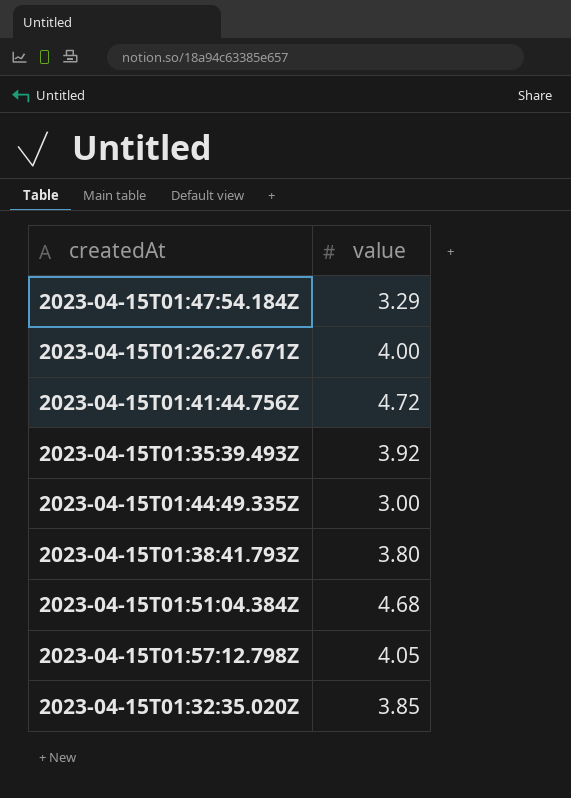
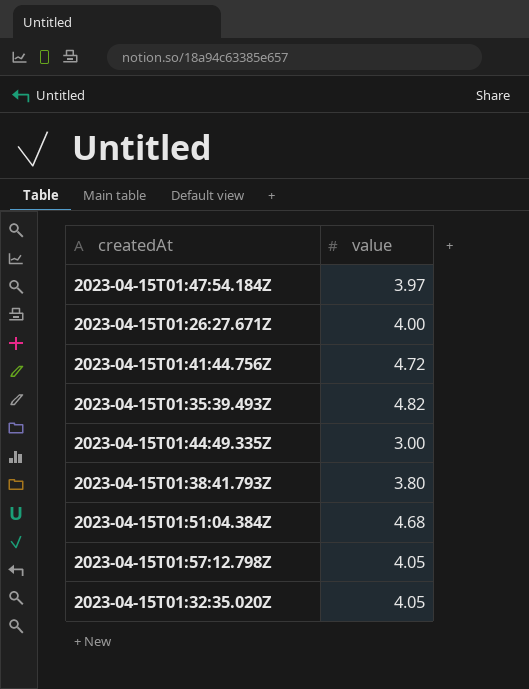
2023-04-15T01:47:54.184Z | value: 3.29 -> 3.97
2023-04-15T01:35:39.493Z | value: 3.92 -> 4.82
2023-04-15T01:32:35.020Z | value: 3.85 -> 4.05

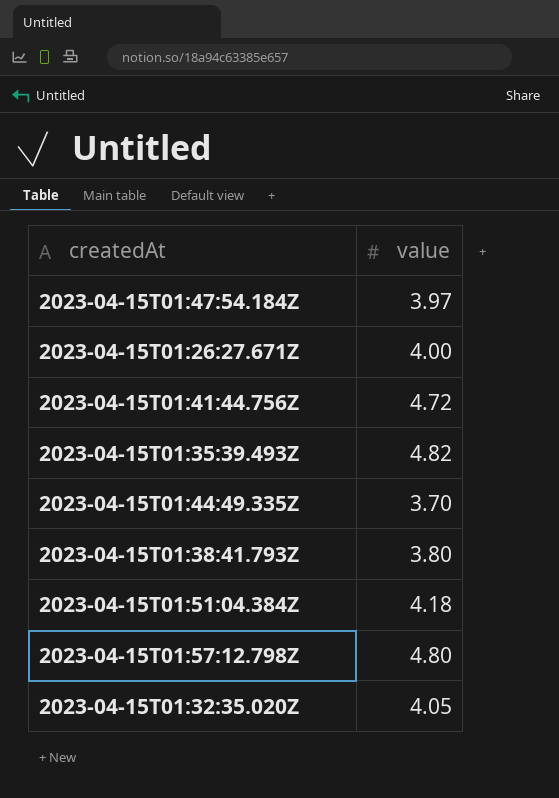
2023-04-15T01:44:49.335Z | value: 3.00 -> 3.70
2023-04-15T01:51:04.384Z | value: 4.68 -> 4.18
2023-04-15T01:57:12.798Z | value: 4.05 -> 4.80

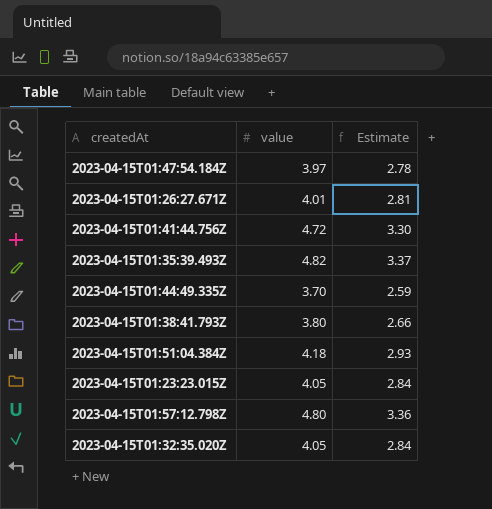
column Estimate | formula: none -> [value] * 0.7
2023-04-15T01:26:27.671Z | value: 4.00 -> 4.01
row 2023-04-15T01:23:23.015Z: none -> 4.05 | 2.84

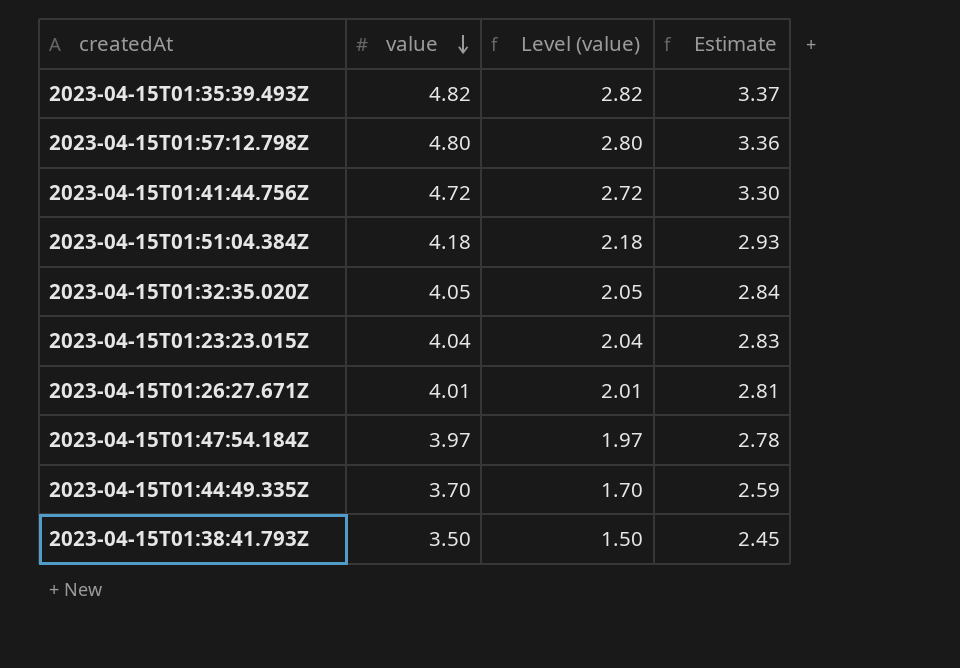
row order: none -> value descending
column Level (value) | formula: none -> [value] - 2
2023-04-15T01:23:23.015Z | value: 4.05 -> 4.04
2023-04-15T01:23:23.015Z | Estimate: 2.84 -> 2.83
2023-04-15T01:38:41.793Z | value: 3.80 -> 3.50
2023-04-15T01:38:41.793Z | Estimate: 2.66 -> 2.45

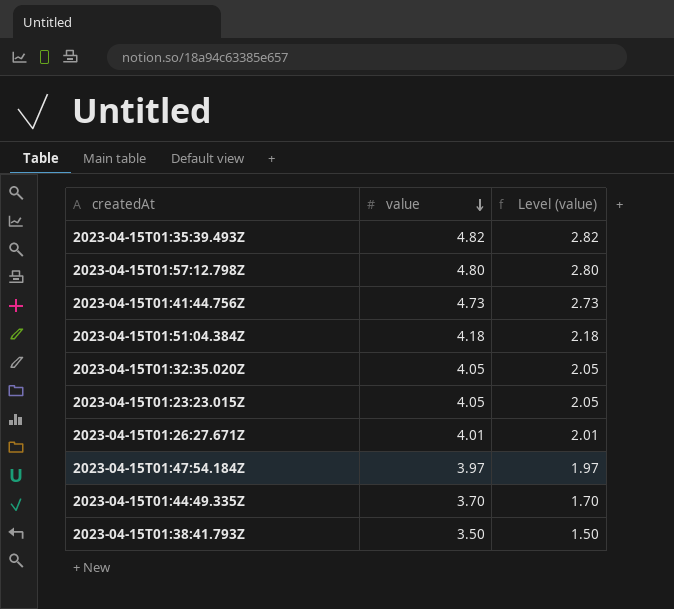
column Estimate | formula: [value] * 0.7 -> none
2023-04-15T01:41:44.756Z | value: 4.72 -> 4.73
2023-04-15T01:41:44.756Z | Level (value): 2.72 -> 2.73
2023-04-15T01:23:23.015Z | value: 4.04 -> 4.05
2023-04-15T01:23:23.015Z | Level (value): 2.04 -> 2.05

